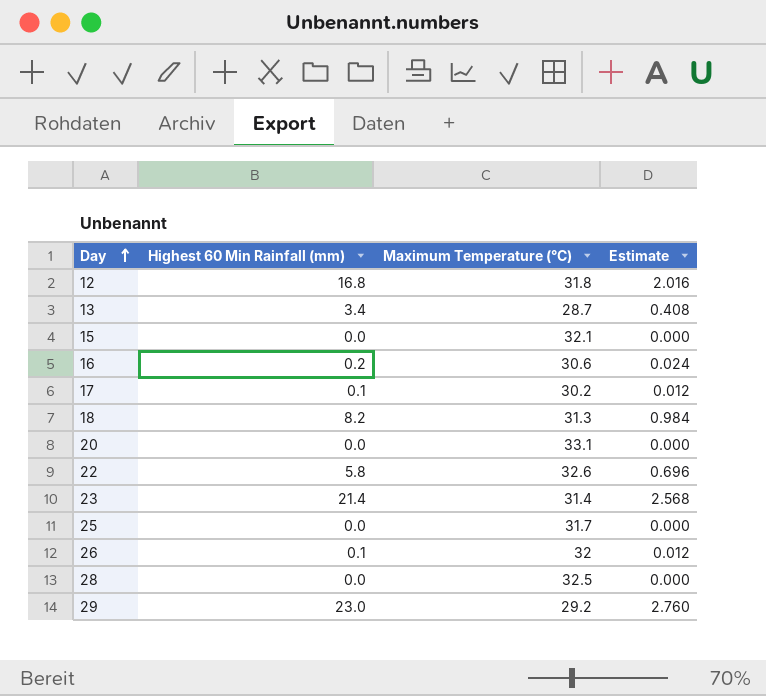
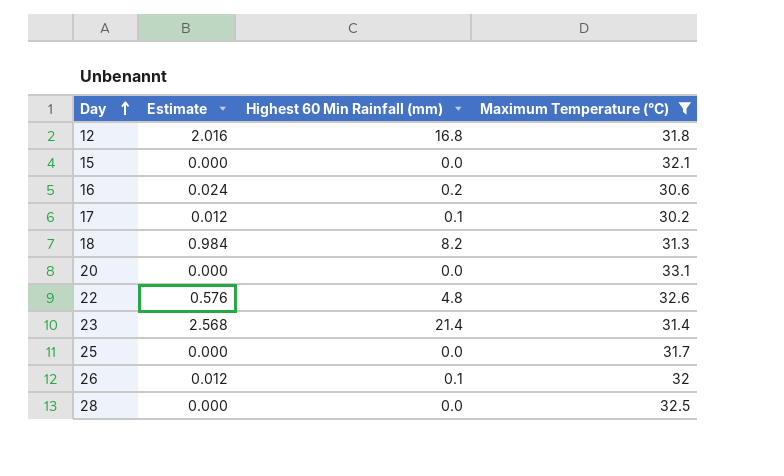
filter: none -> Maximum Temperature (°C) >= 30.2
column Estimate | position: 4 -> 2
22 | Estimate: 0.696 -> 0.576
22 | Highest 60 Min Rainfall (mm): 5.8 -> 4.8

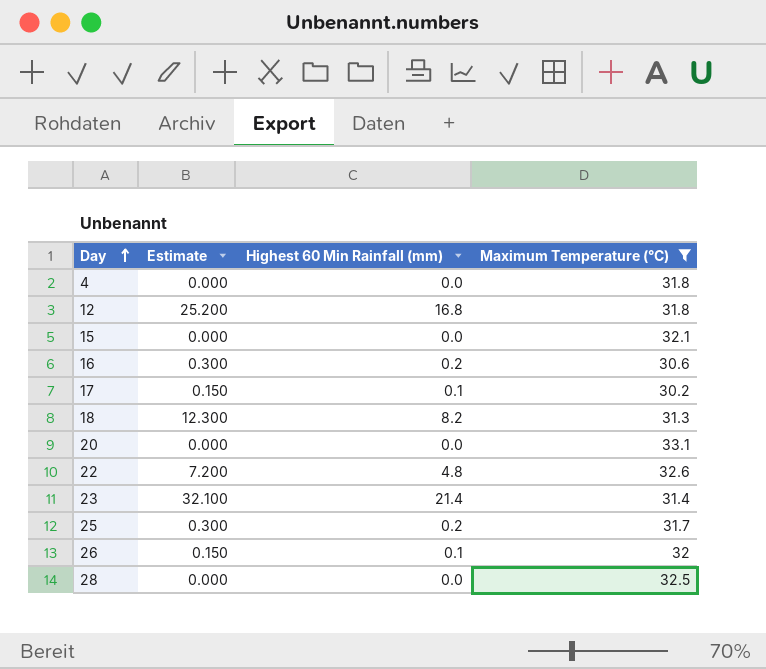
column Estimate | formula: [Highest 60 Min Rainfall (mm)] * 0.12 -> [Highest 60 Min Rainfall (mm)] * 1.5
row 4: none -> 0.000 | 0.0 | 31.8
25 | Highest 60 Min Rainfall (mm): 0.0 -> 0.2

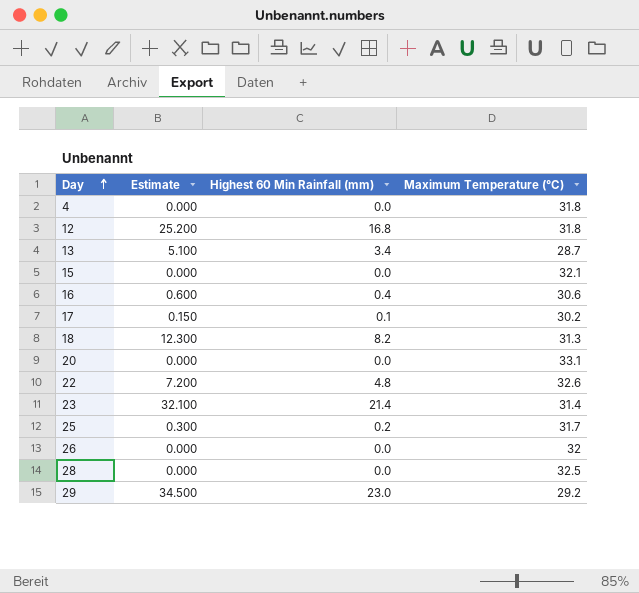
filter: Maximum Temperature (°C) >= 30.2 -> none
16 | Estimate: 0.300 -> 0.600
16 | Highest 60 Min Rainfall (mm): 0.2 -> 0.4
26 | Estimate: 0.150 -> 0.000
26 | Highest 60 Min Rainfall (mm): 0.1 -> 0.0

